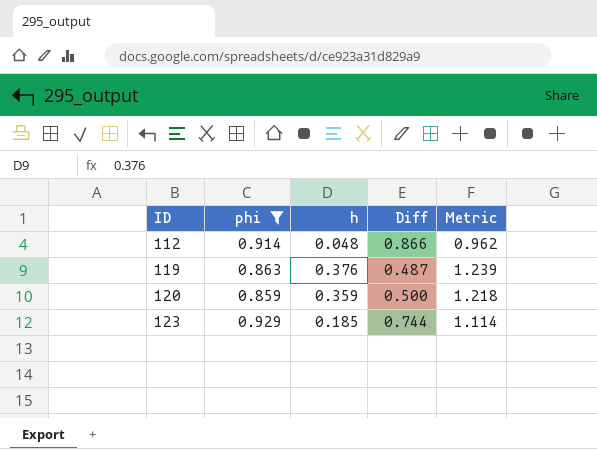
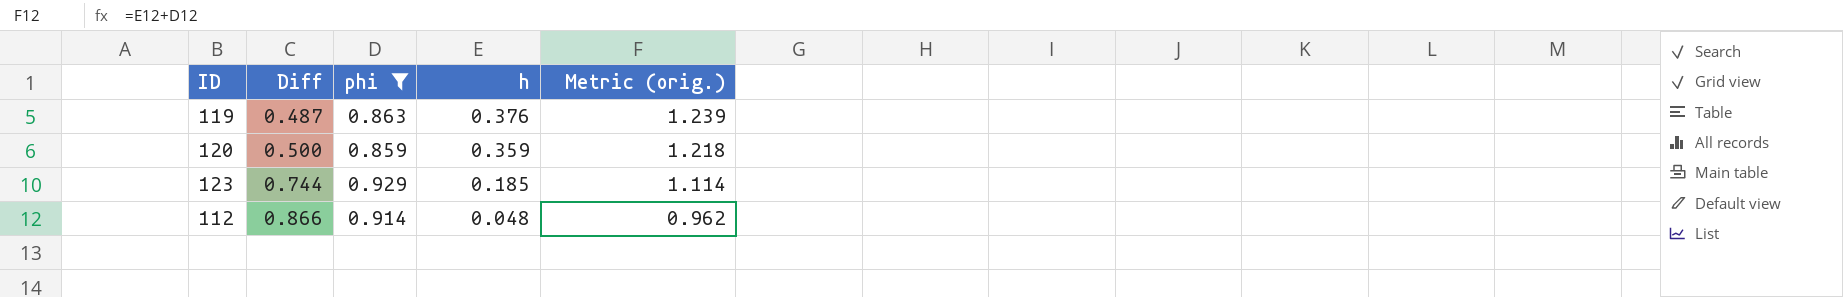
row order: ID ascending -> Diff ascending
column Diff | position: 4 -> 2
column name: Metric -> Metric (orig.)

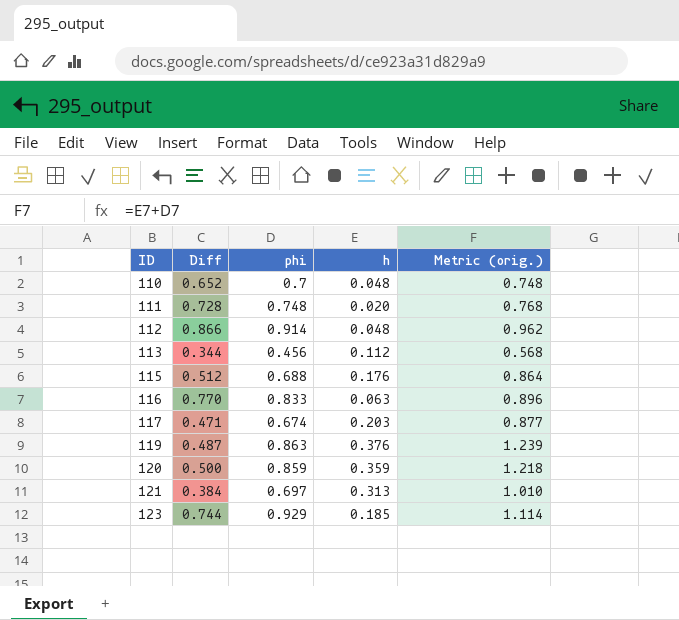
filter: phi >= 0.859 -> none
row order: Diff ascending -> ID ascending

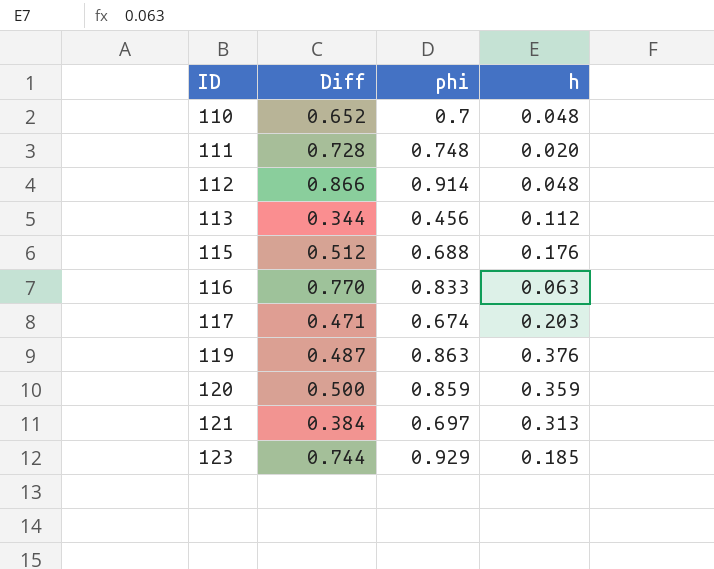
column Metric (orig.) | formula: [phi] + [h] -> none

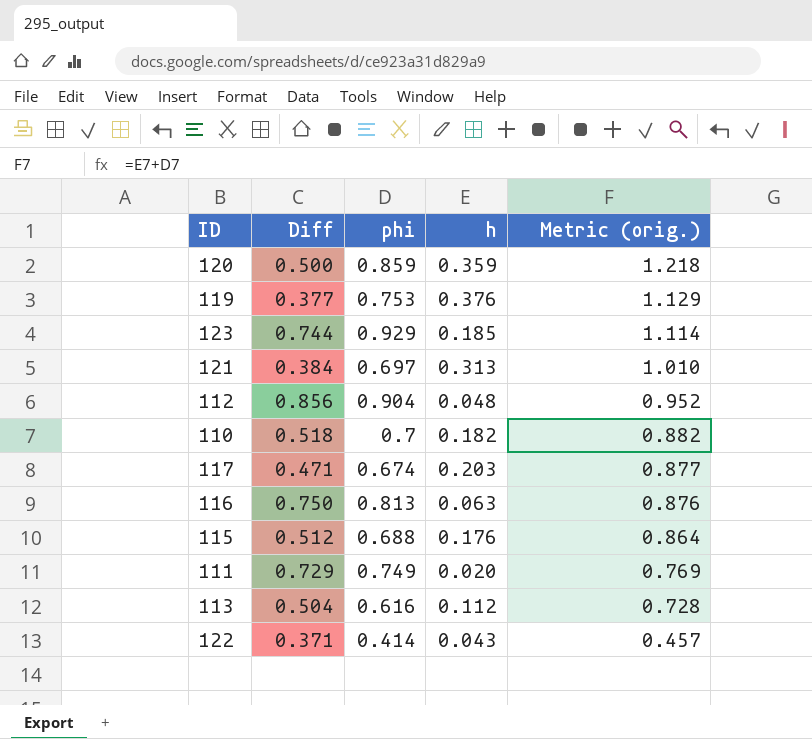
row order: ID ascending -> Metric (orig.) descending
column Metric (orig.) | formula: none -> [phi] + [h]
119 | Diff: 0.487 -> 0.377
119 | phi: 0.863 -> 0.753
112 | Diff: 0.866 -> 0.856
112 | phi: 0.914 -> 0.904
110 | Diff: 0.652 -> 0.518
110 | h: 0.048 -> 0.182
116 | Diff: 0.770 -> 0.750
116 | phi: 0.833 -> 0.813
111 | Diff: 0.728 -> 0.729
111 | phi: 0.748 -> 0.749
113 | Diff: 0.344 -> 0.504
113 | phi: 0.456 -> 0.616
row 122: none -> 0.371 | 0.414 | 0.043 | 0.457

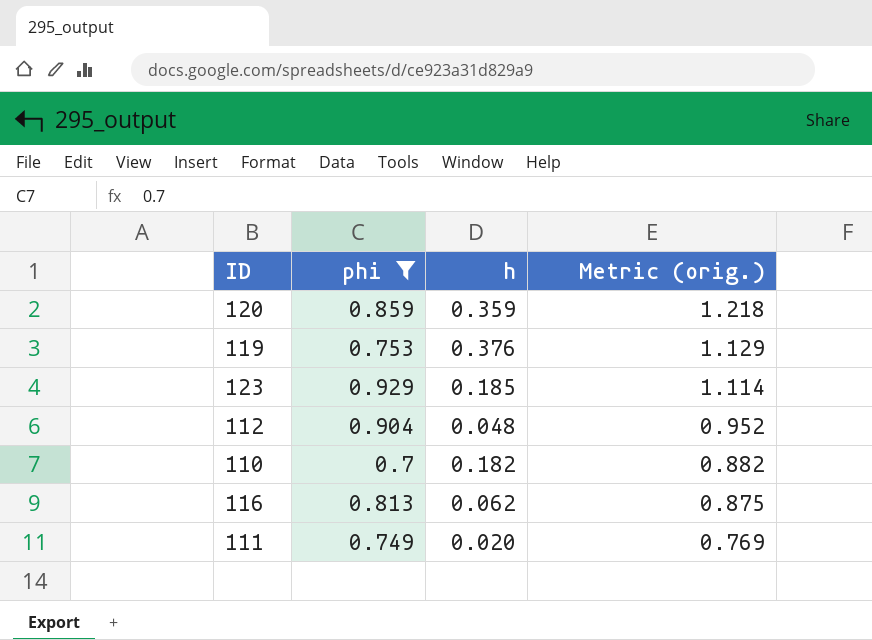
filter: none -> phi >= 0.7
column Diff | formula: [phi] - [h] -> none
116 | h: 0.063 -> 0.062
116 | Metric (orig.): 0.876 -> 0.875

